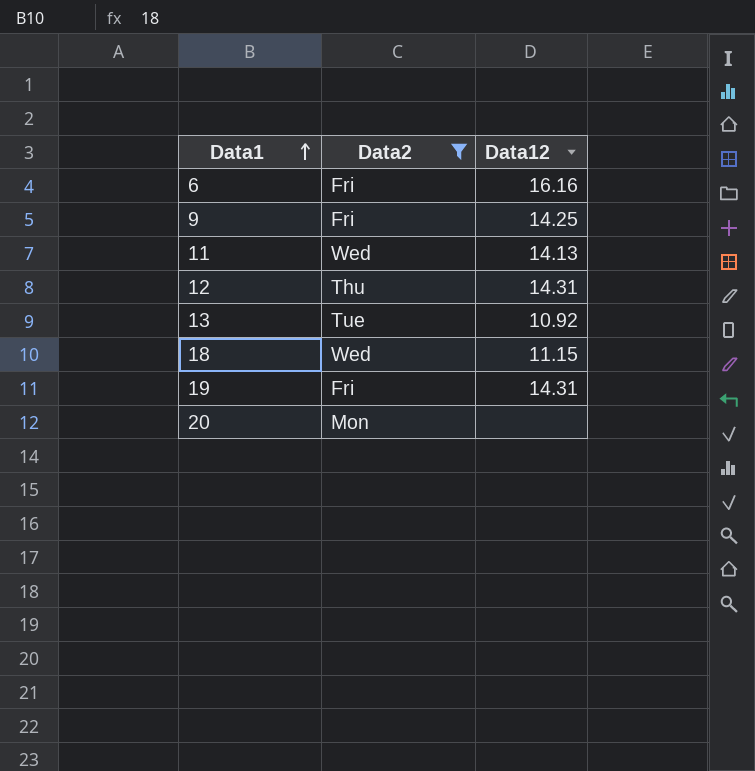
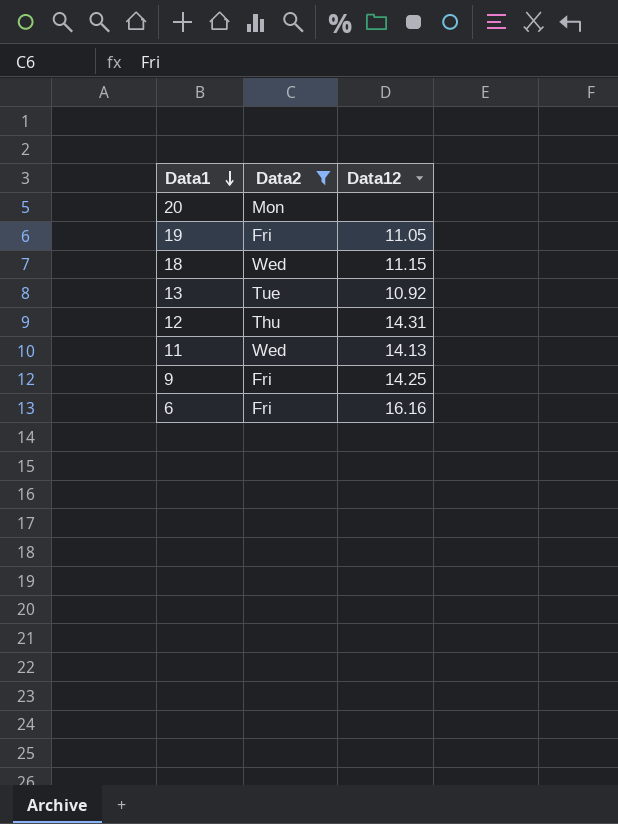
row order: Data1 ascending -> Data1 descending
19 | Data12: 14.31 -> 11.05

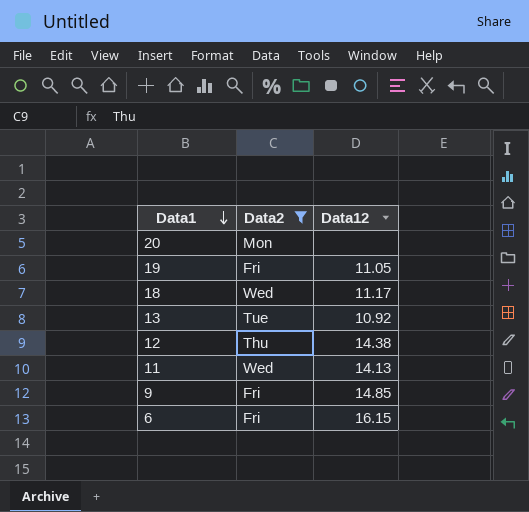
18 | Data12: 11.15 -> 11.17
12 | Data12: 14.31 -> 14.38
9 | Data12: 14.25 -> 14.85
6 | Data12: 16.16 -> 16.15

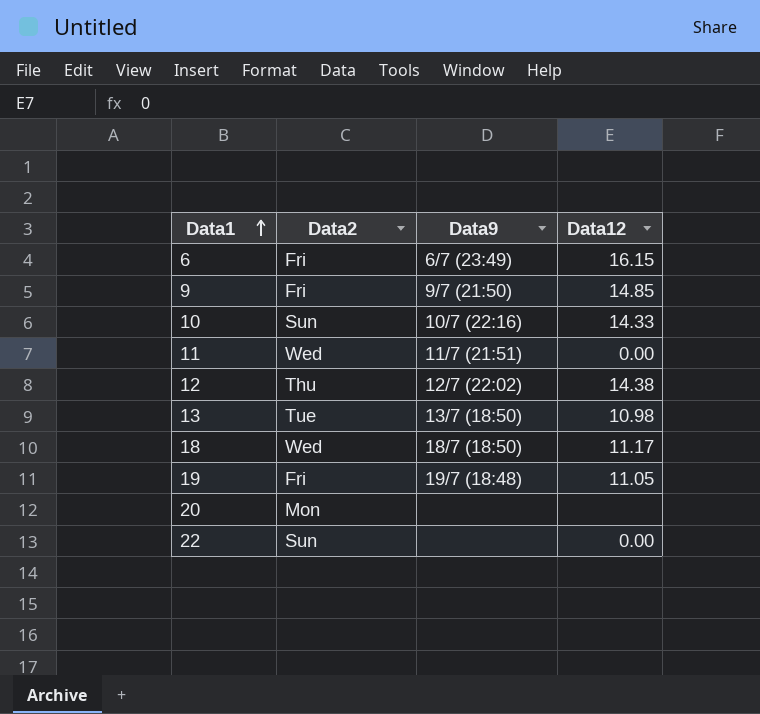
filter: Data2 != Sun -> none
row order: Data1 descending -> Data1 ascending
column Data9 | position: none -> 3
11 | Data12: 14.13 -> 0.00
13 | Data12: 10.92 -> 10.98

